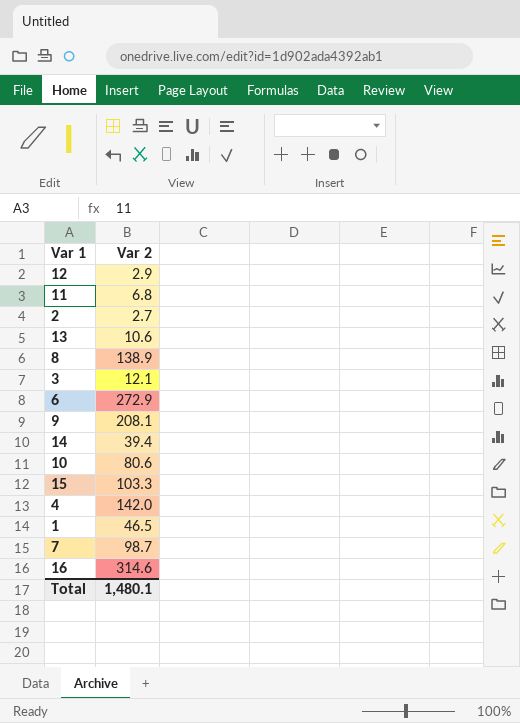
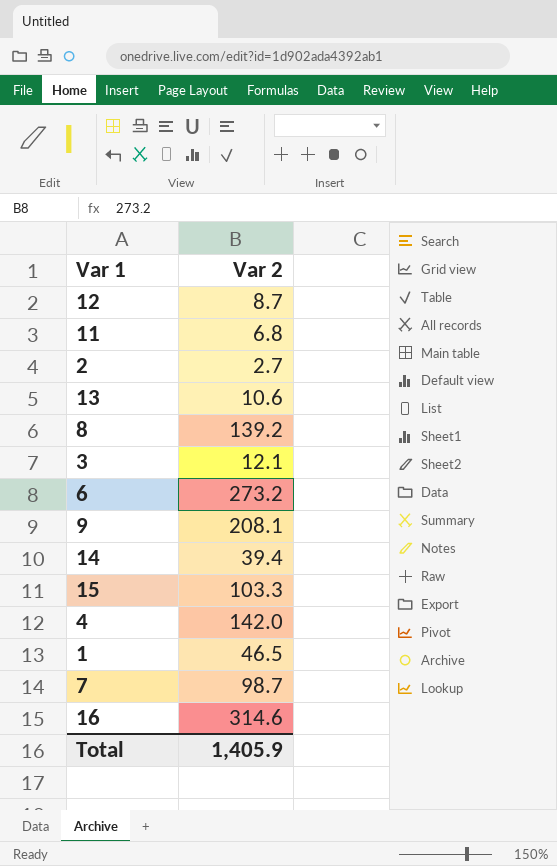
row 10: 80.6 -> none
12 | Var 2: 2.9 -> 8.7
8 | Var 2: 138.9 -> 139.2
6 | Var 2: 272.9 -> 273.2
Total | Var 2: 1,480.1 -> 1,405.9

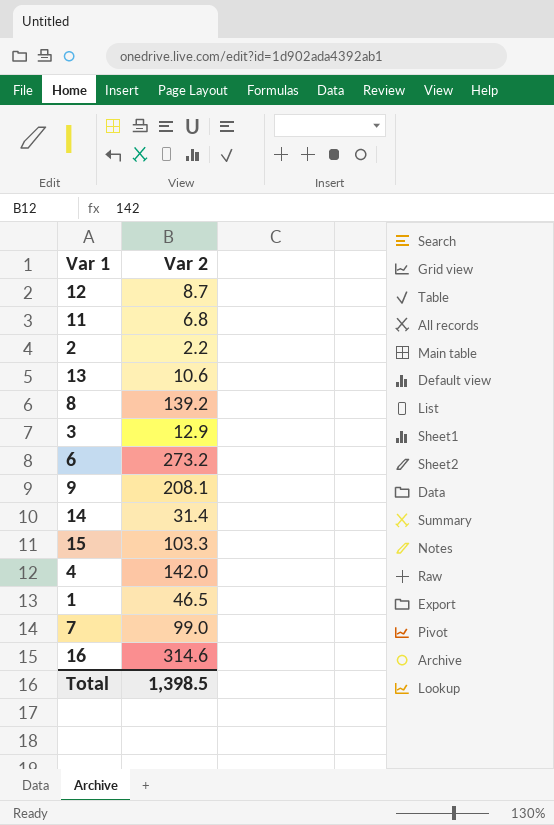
2 | Var 2: 2.7 -> 2.2
3 | Var 2: 12.1 -> 12.9
14 | Var 2: 39.4 -> 31.4
7 | Var 2: 98.7 -> 99.0
Total | Var 2: 1,405.9 -> 1,398.5

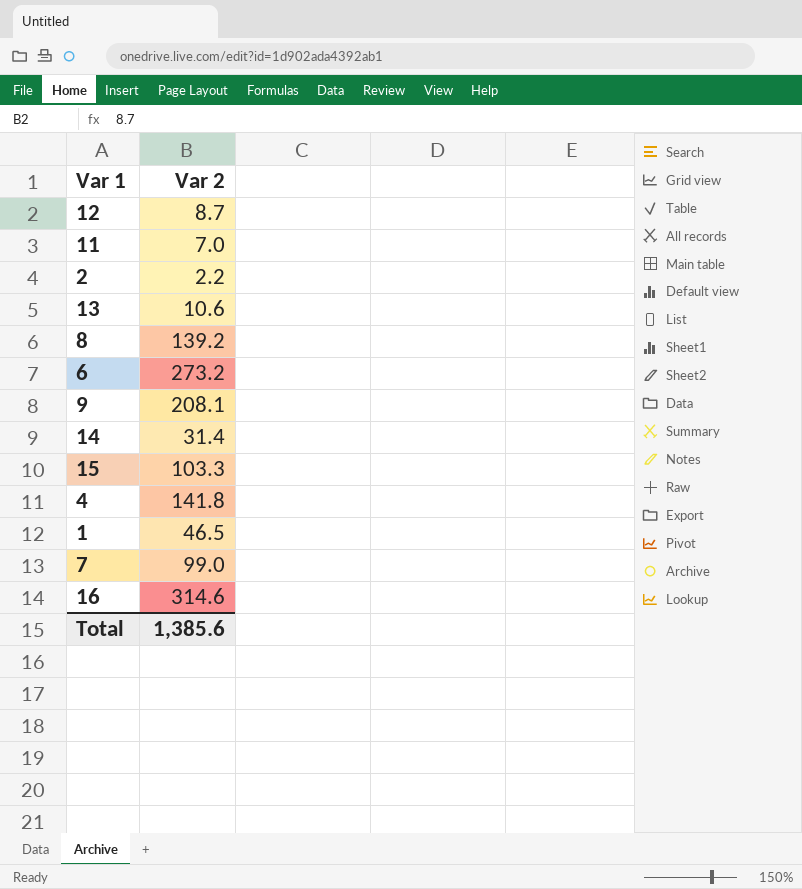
row 3: 12.9 -> none
11 | Var 2: 6.8 -> 7.0
4 | Var 2: 142.0 -> 141.8
Total | Var 2: 1,398.5 -> 1,385.6

